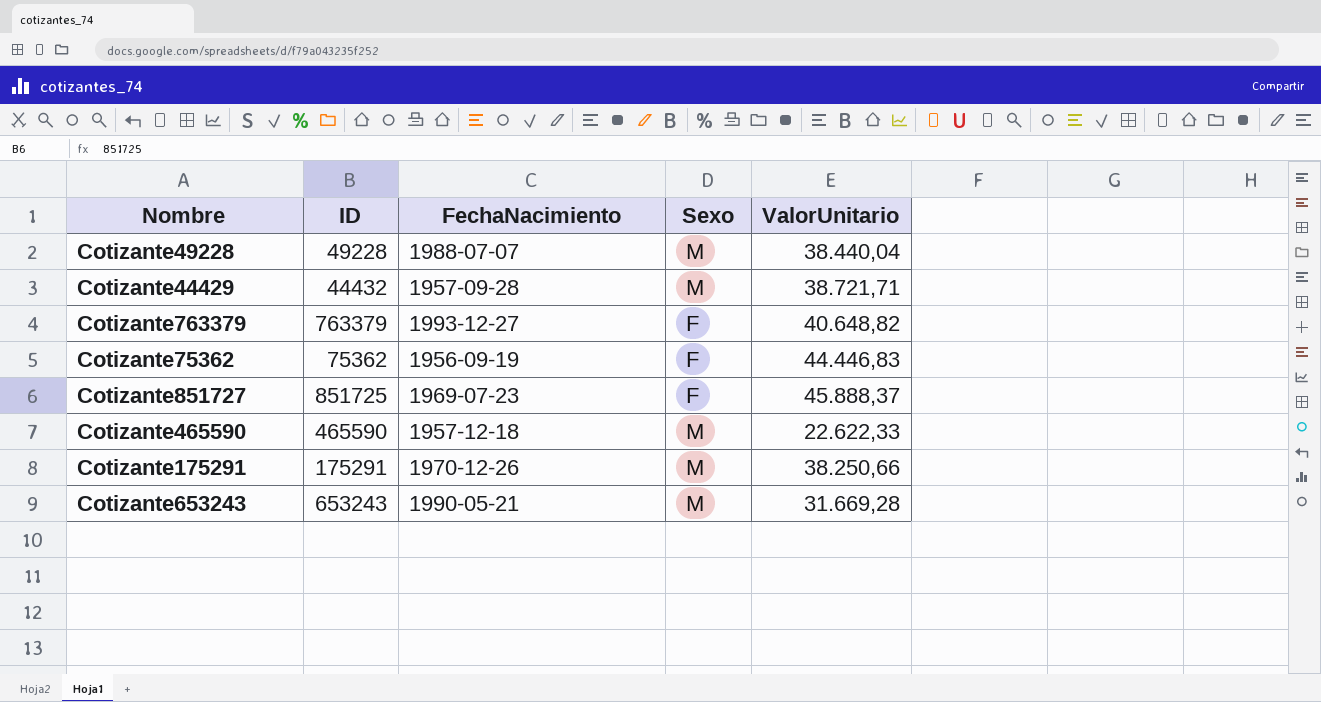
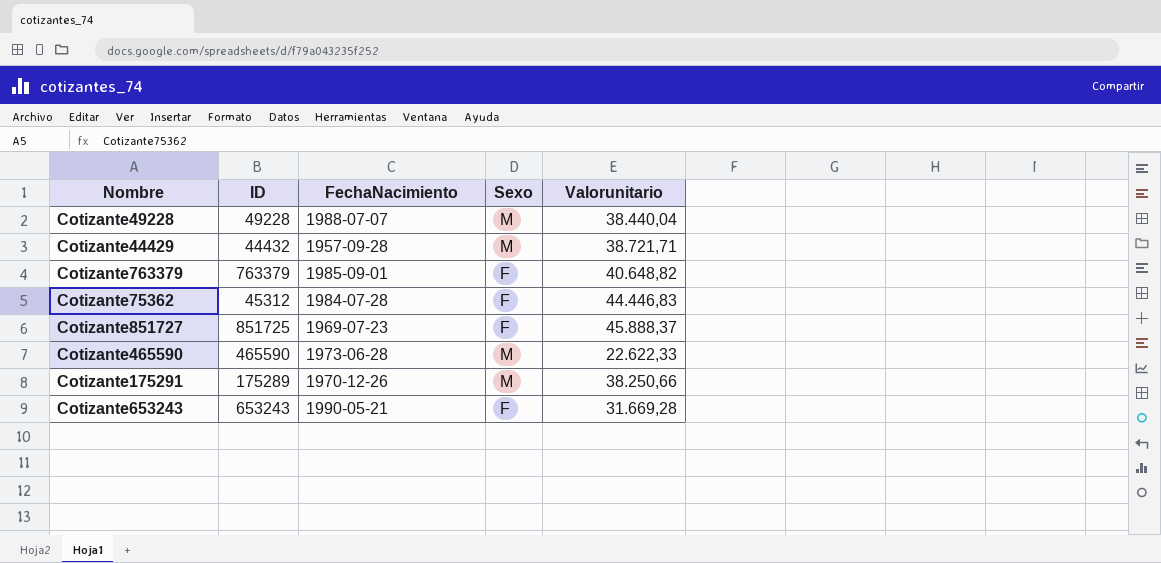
column name: ValorUnitario -> Valorunitario
Cotizante763379 | FechaNacimiento: 1993-12-27 -> 1985-09-01
Cotizante75362 | ID: 75362 -> 45312
Cotizante75362 | FechaNacimiento: 1956-09-19 -> 1984-07-28
Cotizante465590 | FechaNacimiento: 1957-12-18 -> 1973-06-28
Cotizante175291 | ID: 175291 -> 175289
Cotizante653243 | Sexo: M -> F

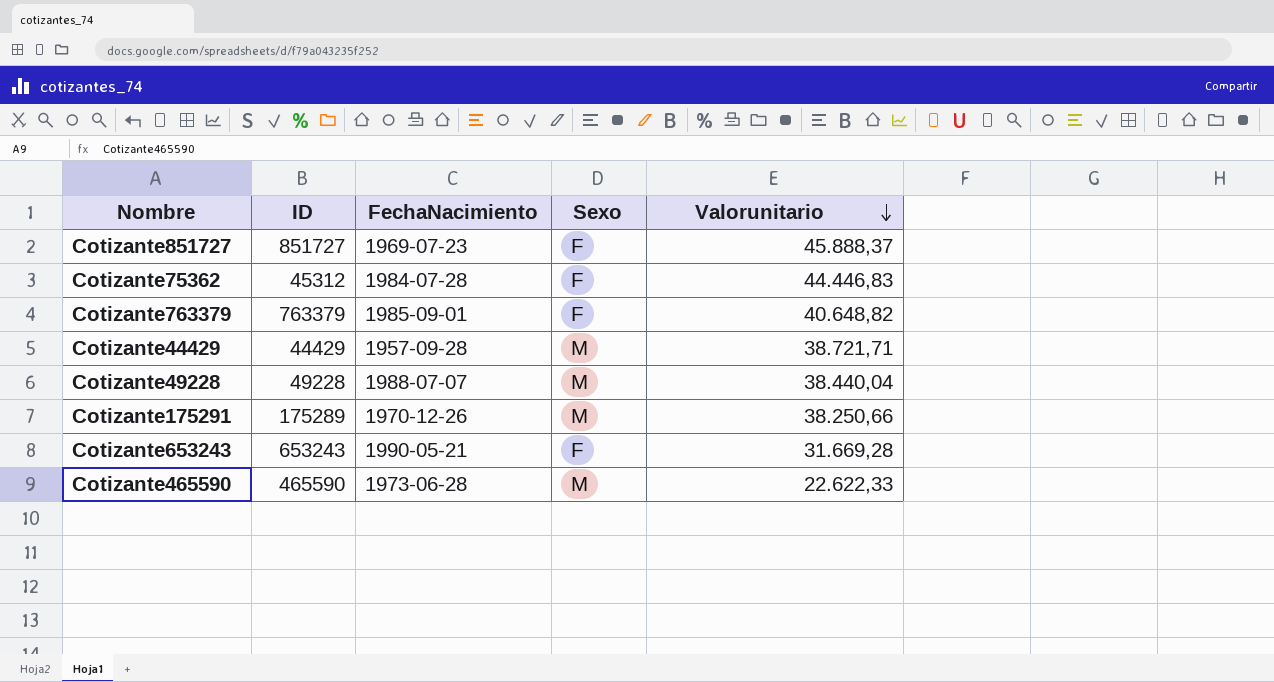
row order: none -> Valorunitario descending
Cotizante851727 | ID: 851725 -> 851727
Cotizante44429 | ID: 44432 -> 44429

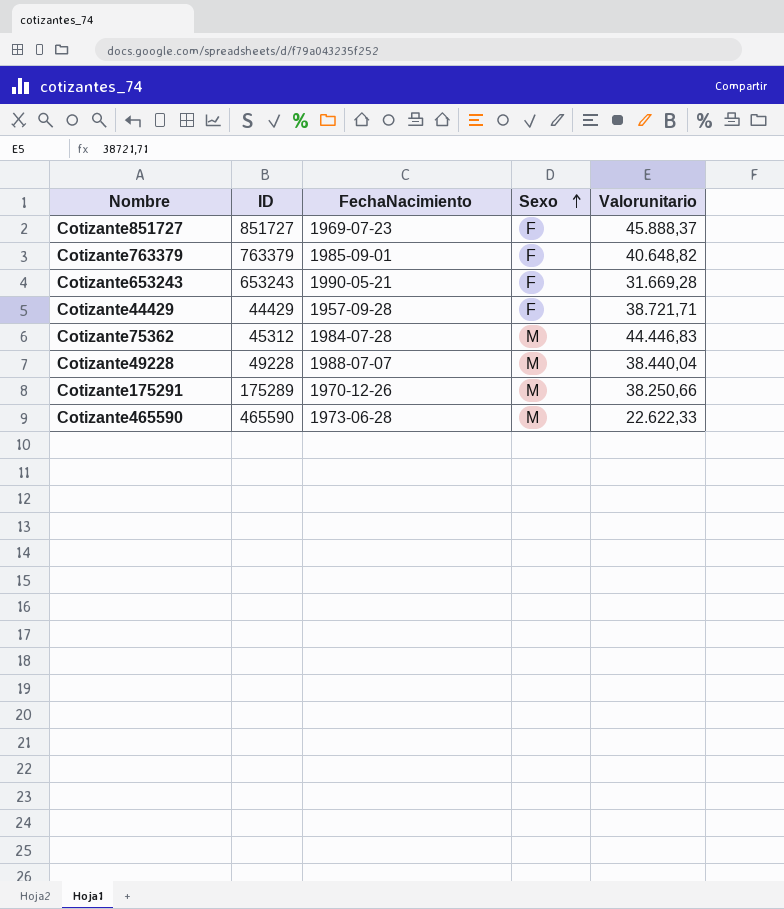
row order: Valorunitario descending -> Sexo ascending
Cotizante44429 | Sexo: M -> F
Cotizante75362 | Sexo: F -> M

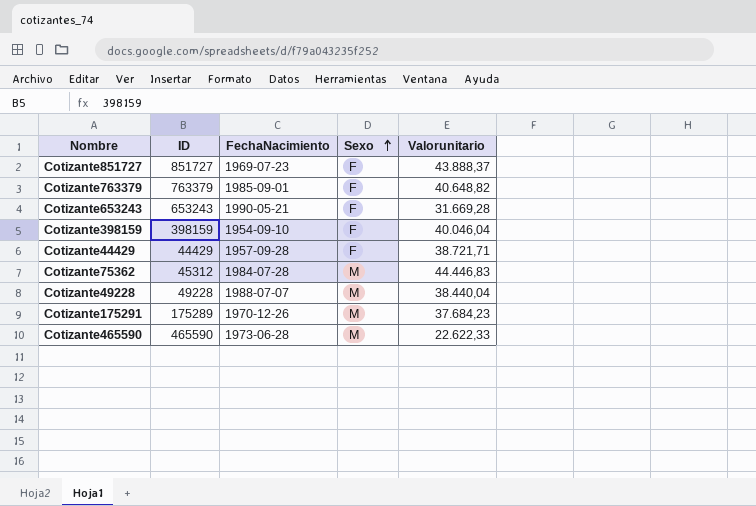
Cotizante851727 | Valorunitario: 45.888,37 -> 43.888,37
row Cotizante398159: none -> 398159 | 1954-09-10 | F | 40.046,04
Cotizante175291 | Valorunitario: 38.250,66 -> 37.684,23

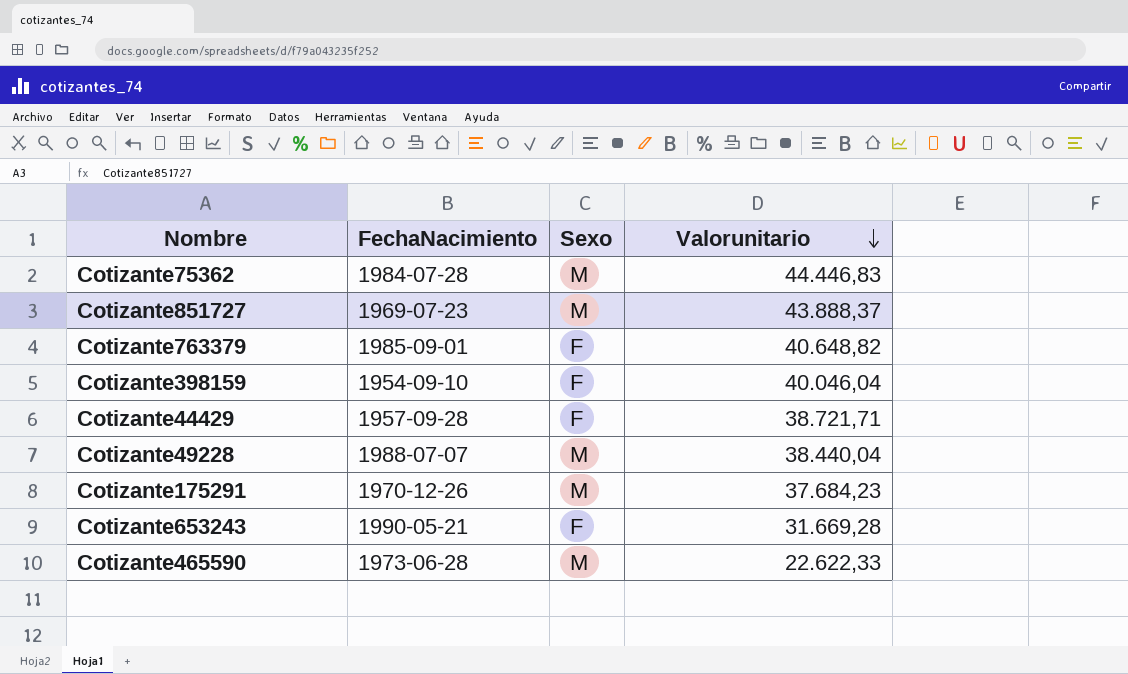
row order: Sexo ascending -> Valorunitario descending
column ID | position: 2 -> none
Cotizante851727 | Sexo: F -> M

